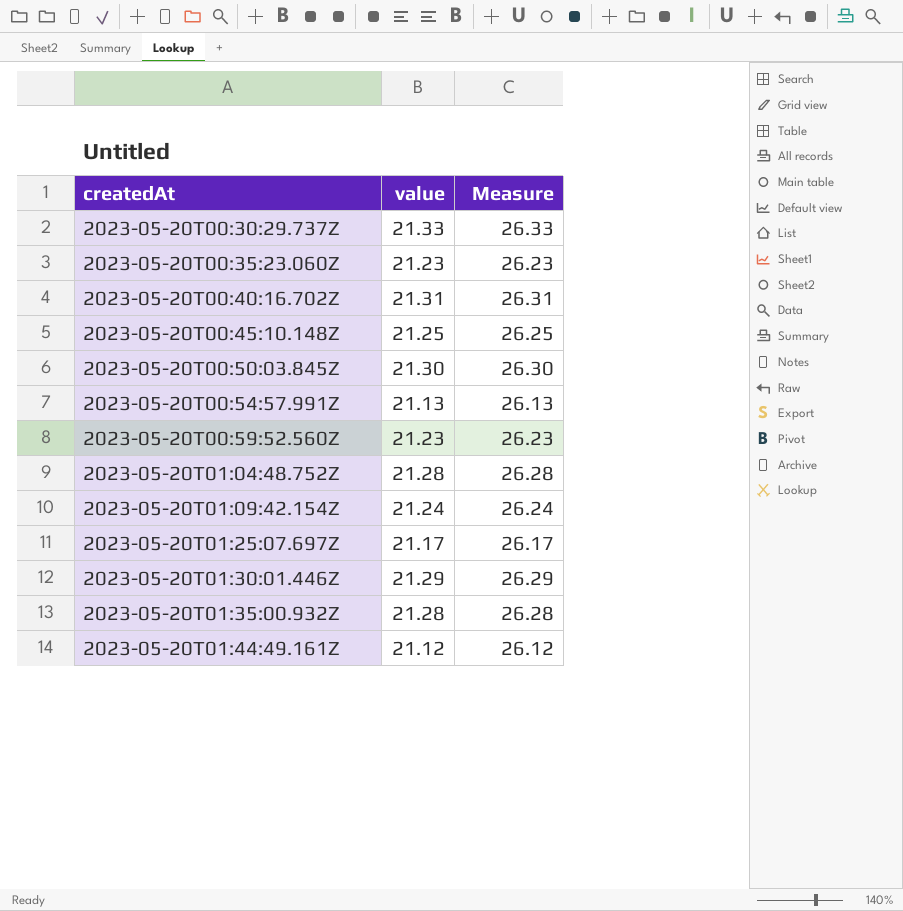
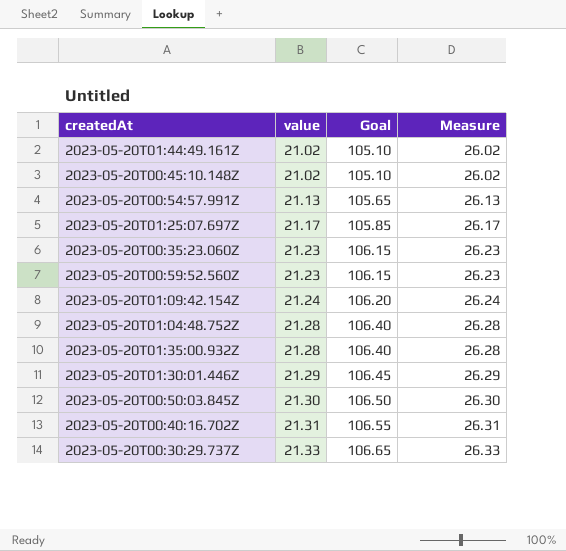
row order: createdAt ascending -> value ascending
column Goal | formula: none -> [value] * 5
2023-05-20T01:44:49.161Z | value: 21.12 -> 21.02
2023-05-20T01:44:49.161Z | Measure: 26.12 -> 26.02
2023-05-20T00:45:10.148Z | value: 21.25 -> 21.02
2023-05-20T00:45:10.148Z | Measure: 26.25 -> 26.02

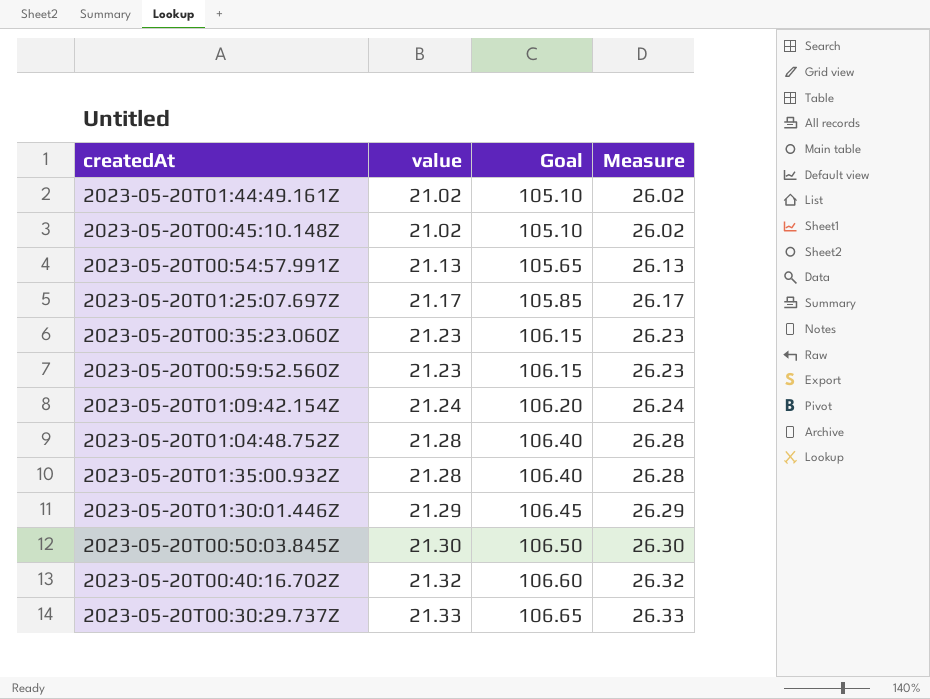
2023-05-20T00:40:16.702Z | value: 21.31 -> 21.32
2023-05-20T00:40:16.702Z | Goal: 106.55 -> 106.60
2023-05-20T00:40:16.702Z | Measure: 26.31 -> 26.32

